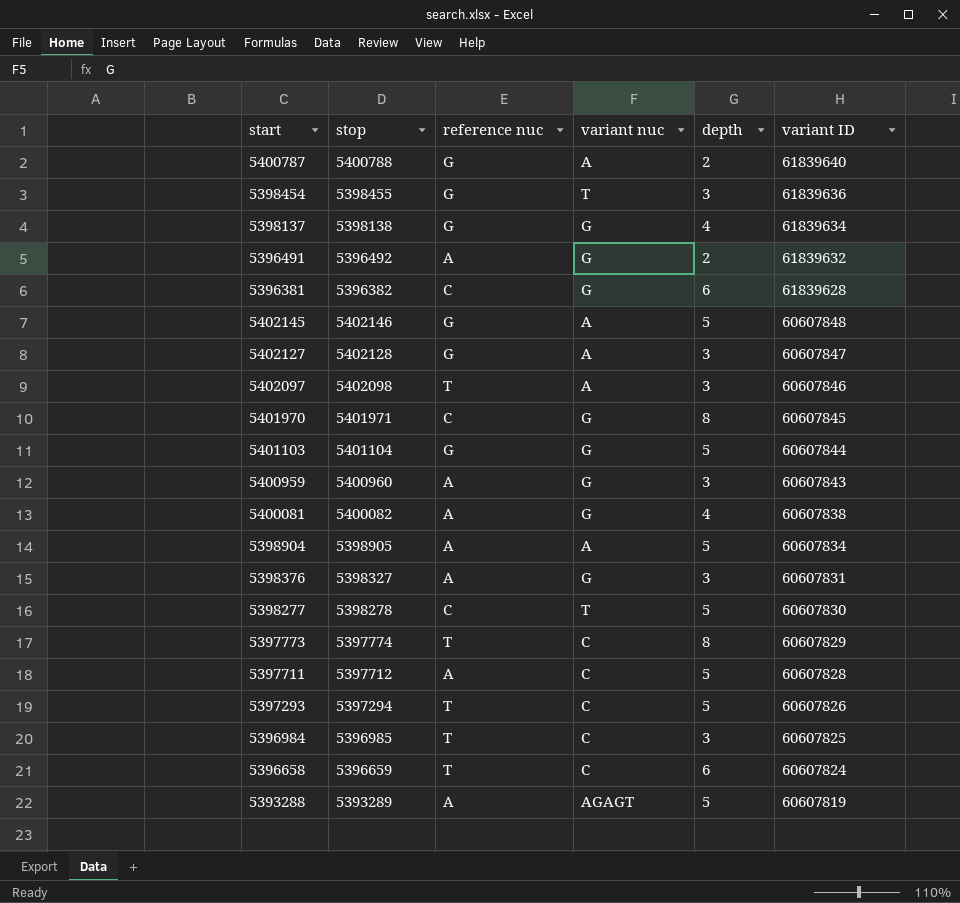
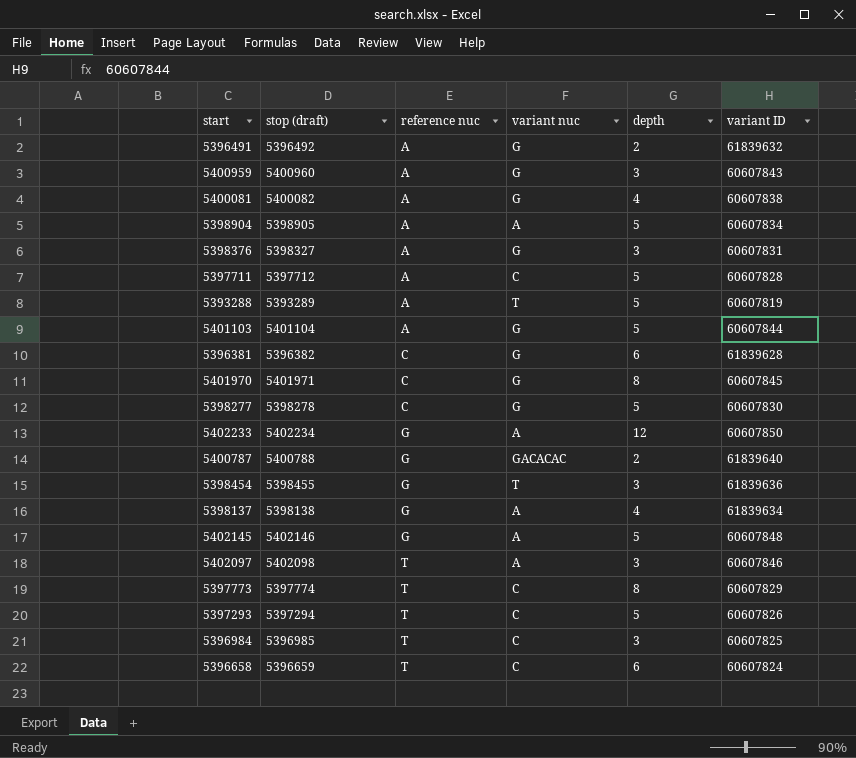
row order: variant ID descending -> reference nuc ascending
column name: stop -> stop (draft)
row 5402127: 5402128 | G | A | 3 | 60607847 -> none
5393288 | variant nuc: AGAGT -> T
5401103 | reference nuc: G -> A
5398277 | variant nuc: T -> G
row 5402233: none -> 5402234 | G | A | 12 | 60607850
5400787 | variant nuc: A -> GACACAC
5398137 | variant nuc: G -> A

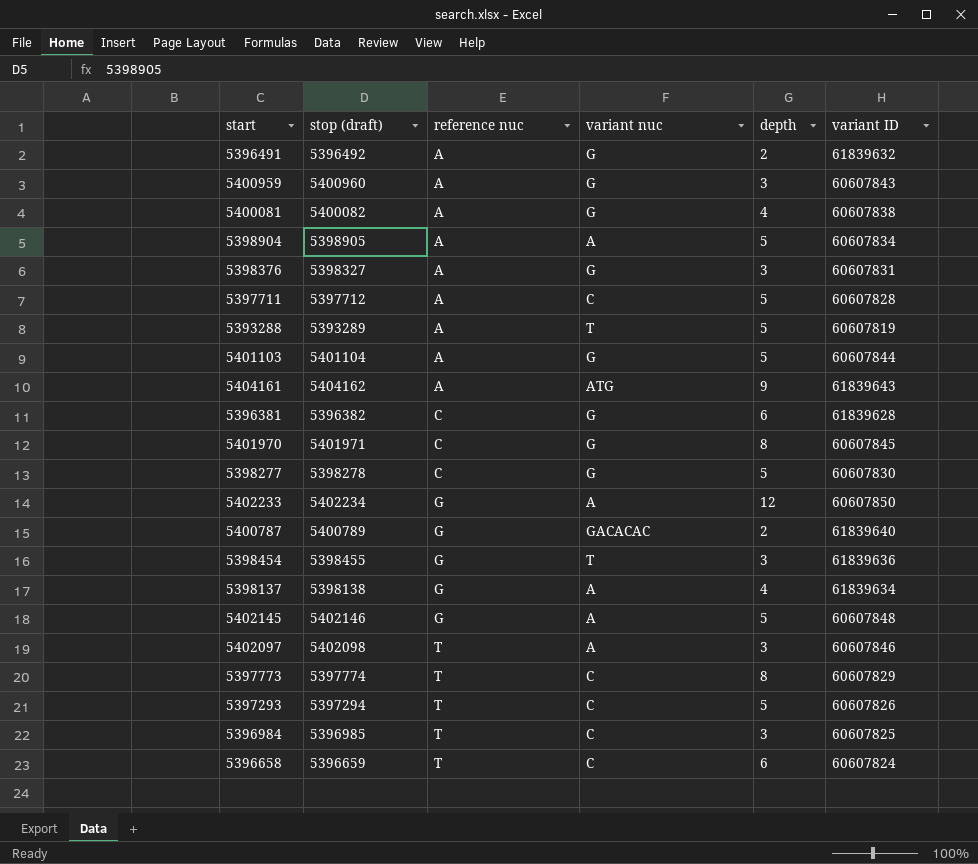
row 5404161: none -> 5404162 | A | ATG | 9 | 61839643
5400787 | stop (draft): 5400788 -> 5400789

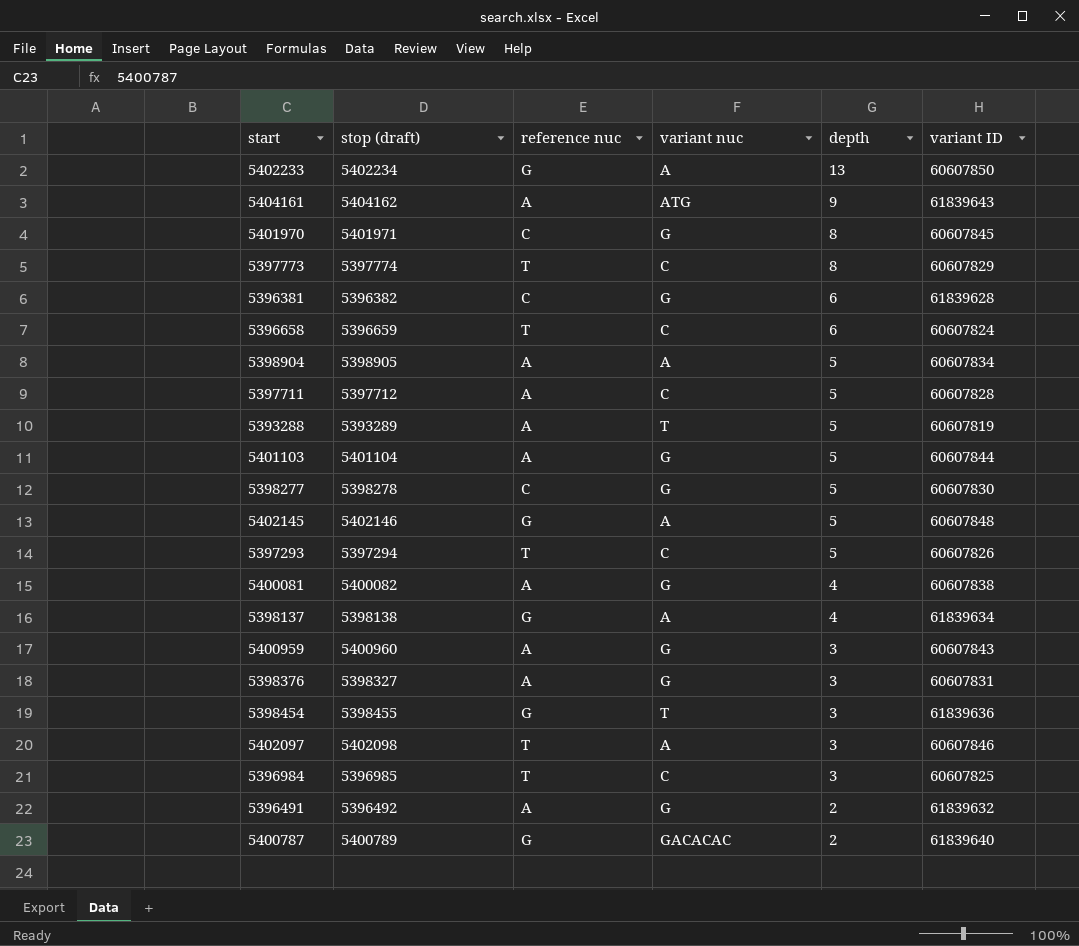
row order: reference nuc ascending -> depth descending
5402233 | depth: 12 -> 13

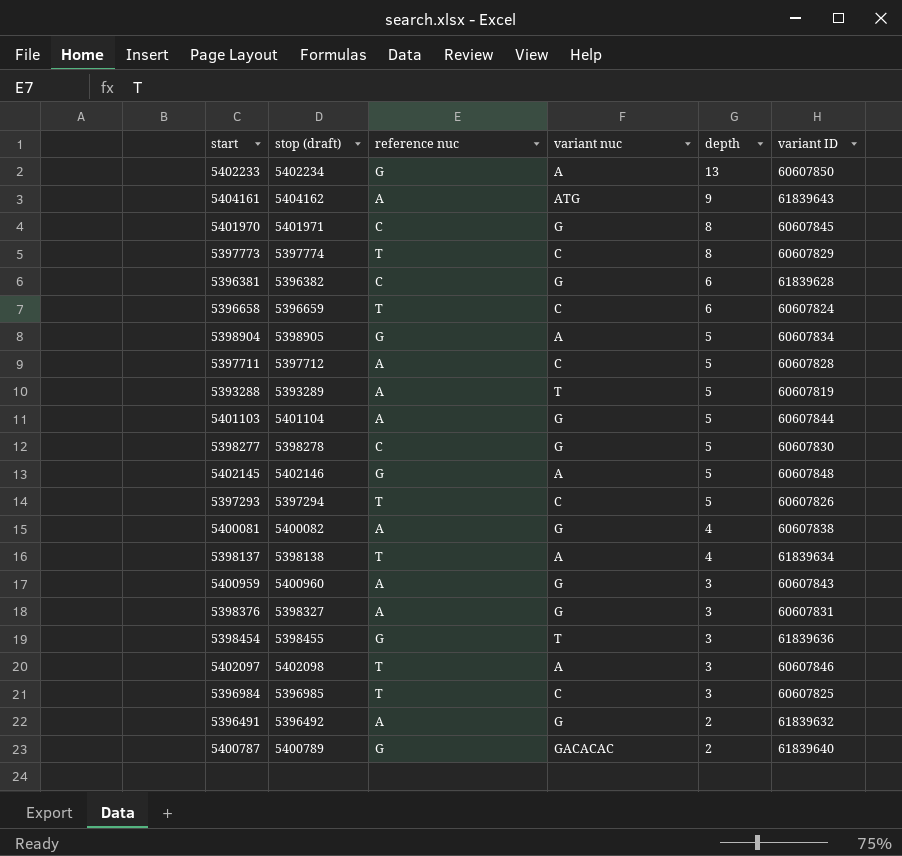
5398904 | reference nuc: A -> G
5398137 | reference nuc: G -> T

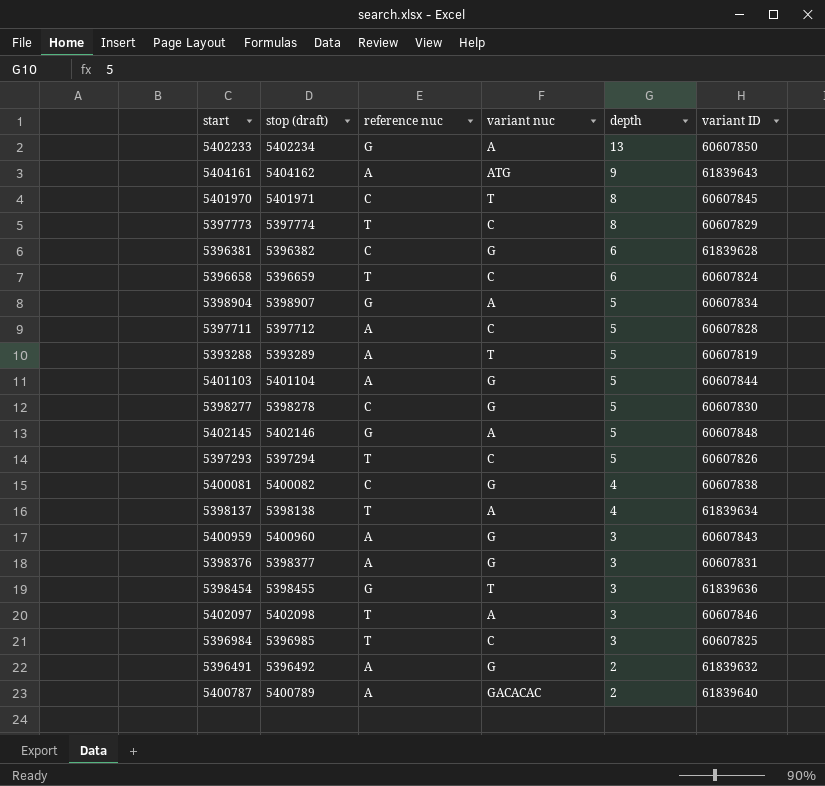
5401970 | variant nuc: G -> T
5398904 | stop (draft): 5398905 -> 5398907
5400081 | reference nuc: A -> C
5398376 | stop (draft): 5398327 -> 5398377
5400787 | reference nuc: G -> A

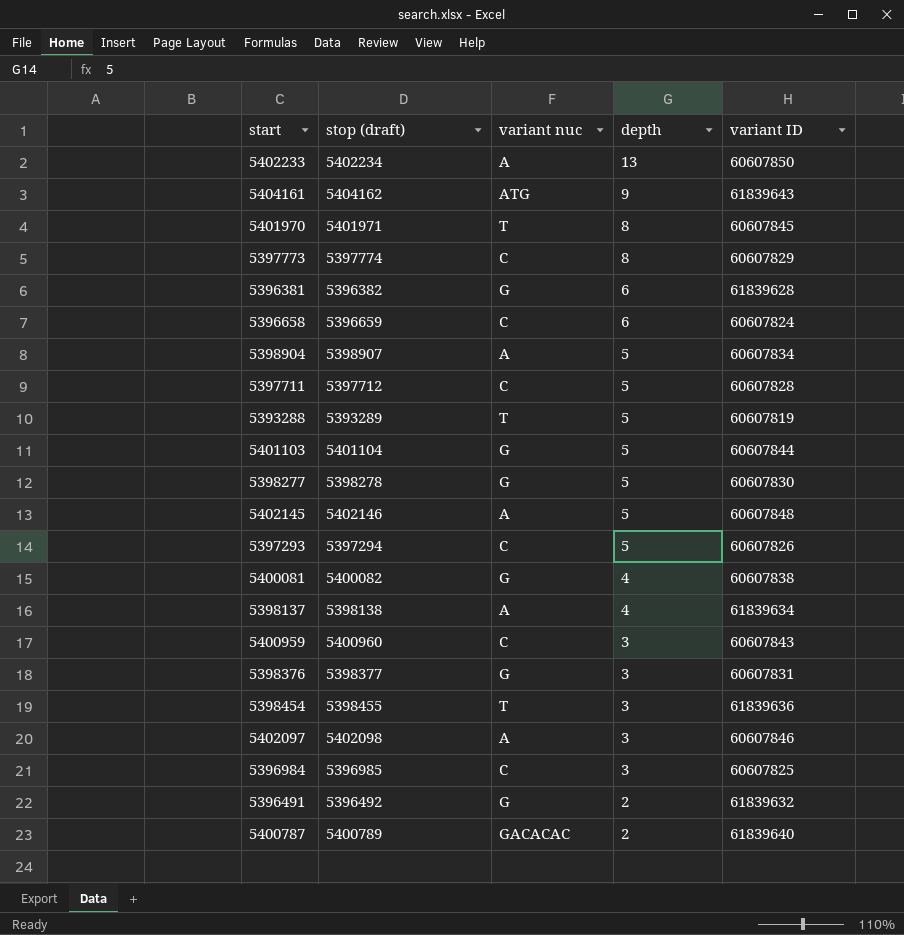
column reference nuc | position: 3 -> none
5400959 | variant nuc: G -> C

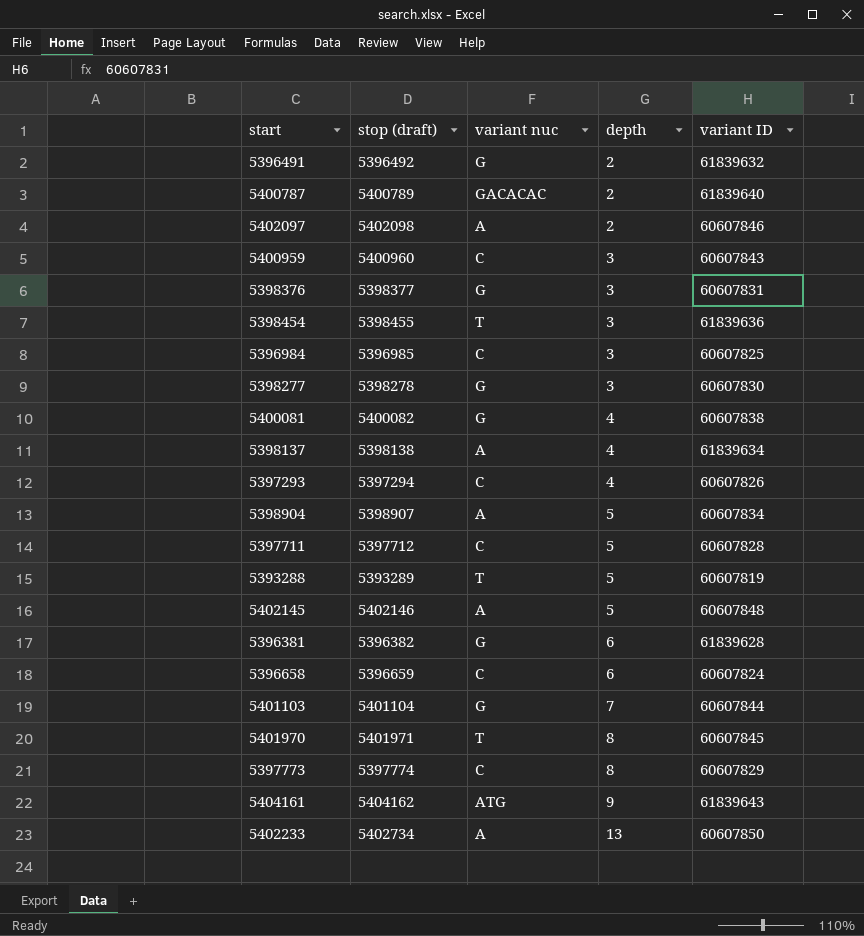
row order: depth descending -> depth ascending
5402097 | depth: 3 -> 2
5398277 | depth: 5 -> 3
5397293 | depth: 5 -> 4
5401103 | depth: 5 -> 7
5402233 | stop (draft): 5402234 -> 5402734

